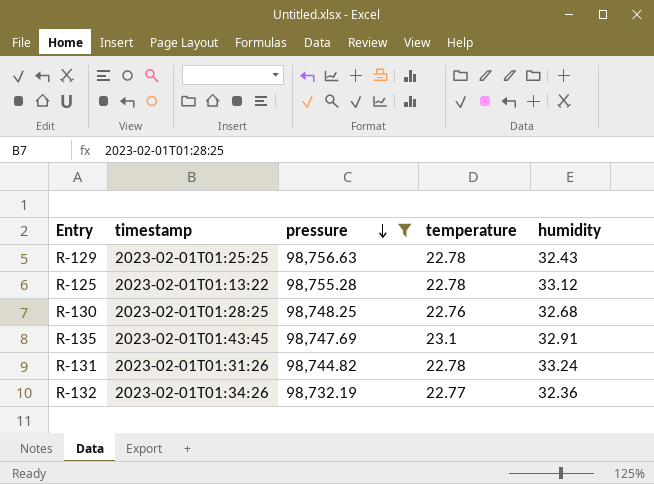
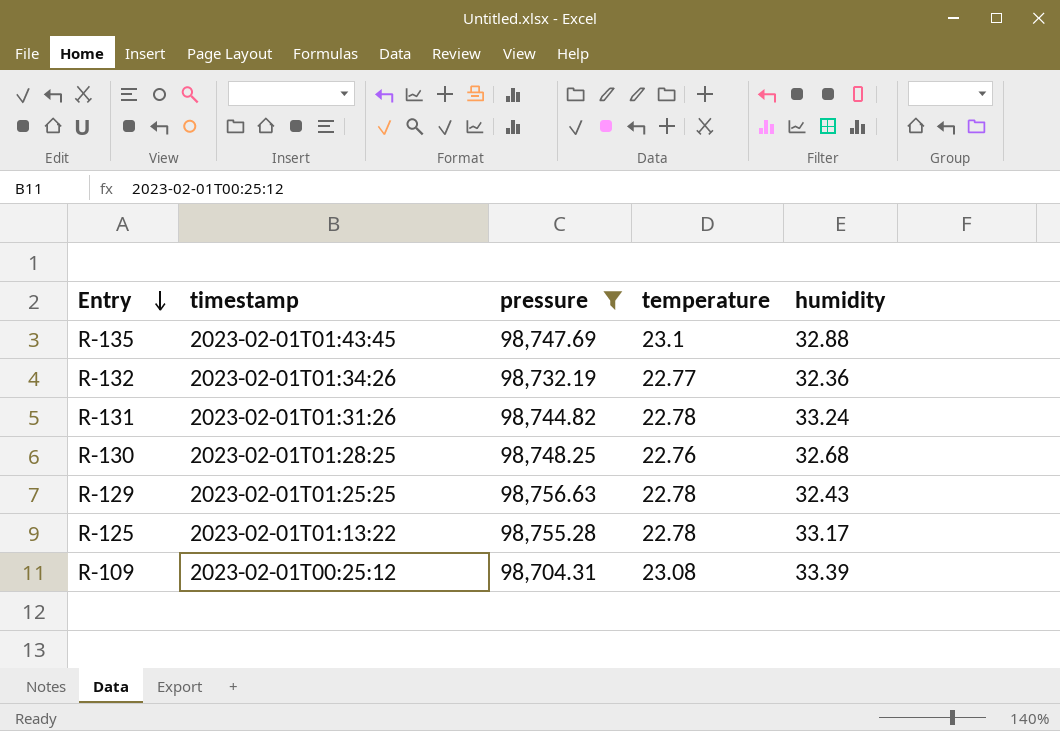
row order: pressure descending -> Entry descending
R-135 | humidity: 32.91 -> 32.88
R-125 | humidity: 33.12 -> 33.17
row R-109: none -> 2023-02-01T00:25:12 | 98,704.31 | 23.08 | 33.39

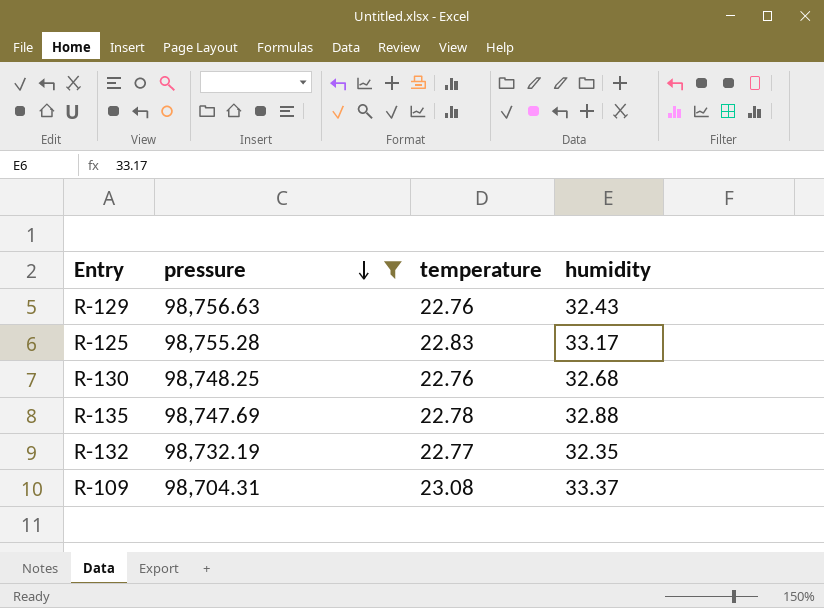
row order: Entry descending -> pressure descending
column timestamp | position: 2 -> none
row R-131: 2023-02-01T01:31:26 | 98,744.82 | 22.78 | 33.24 -> none
R-129 | temperature: 22.78 -> 22.76
R-125 | temperature: 22.78 -> 22.83
R-135 | temperature: 23.1 -> 22.78
R-132 | humidity: 32.36 -> 32.35
R-109 | humidity: 33.39 -> 33.37

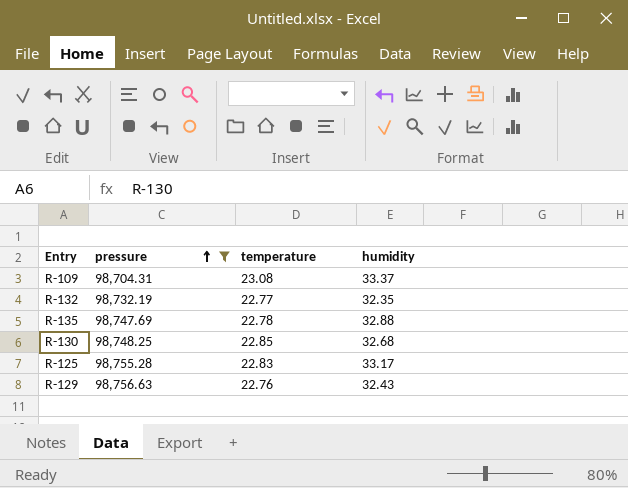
row order: pressure descending -> pressure ascending
R-130 | temperature: 22.76 -> 22.85

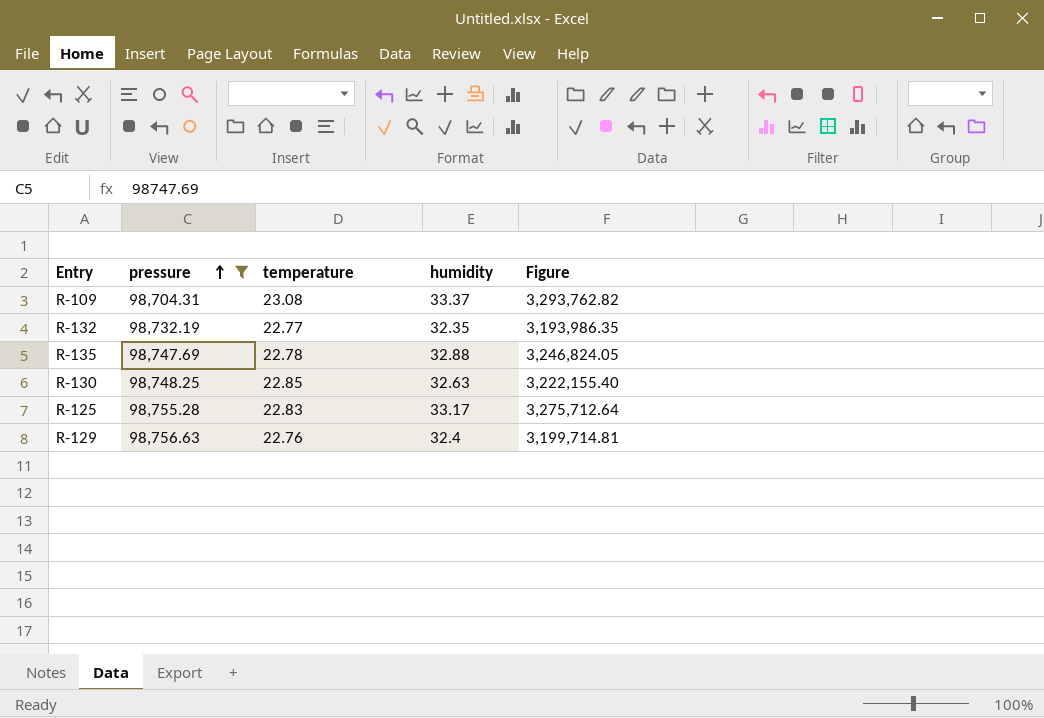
column Figure | formula: none -> [pressure] * [humidity]
R-130 | humidity: 32.68 -> 32.63
R-129 | humidity: 32.43 -> 32.4

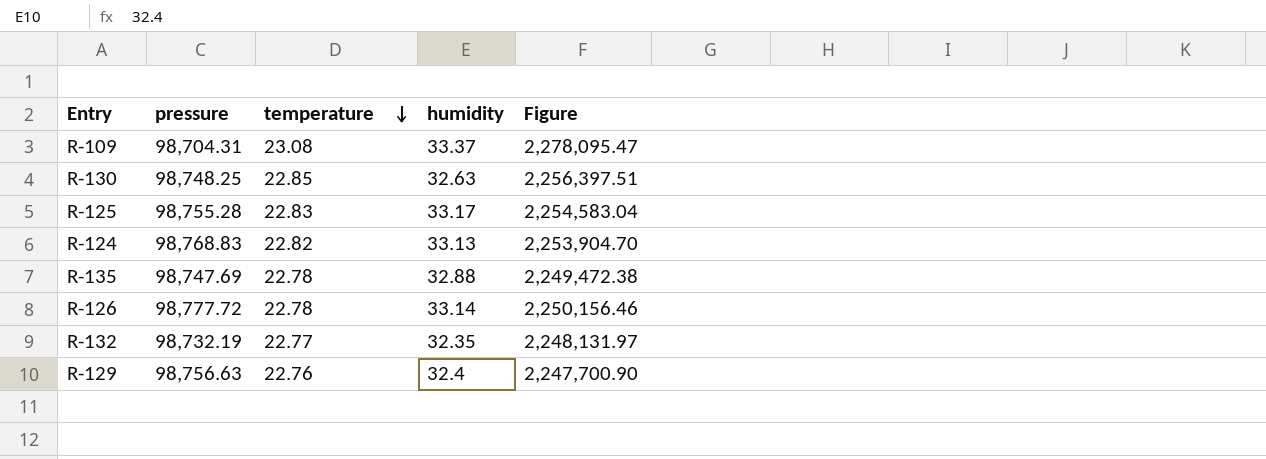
filter: pressure <= 98,756.63 -> none
row order: pressure ascending -> temperature descending
column Figure | formula: [pressure] * [humidity] -> [pressure] * [temperature]

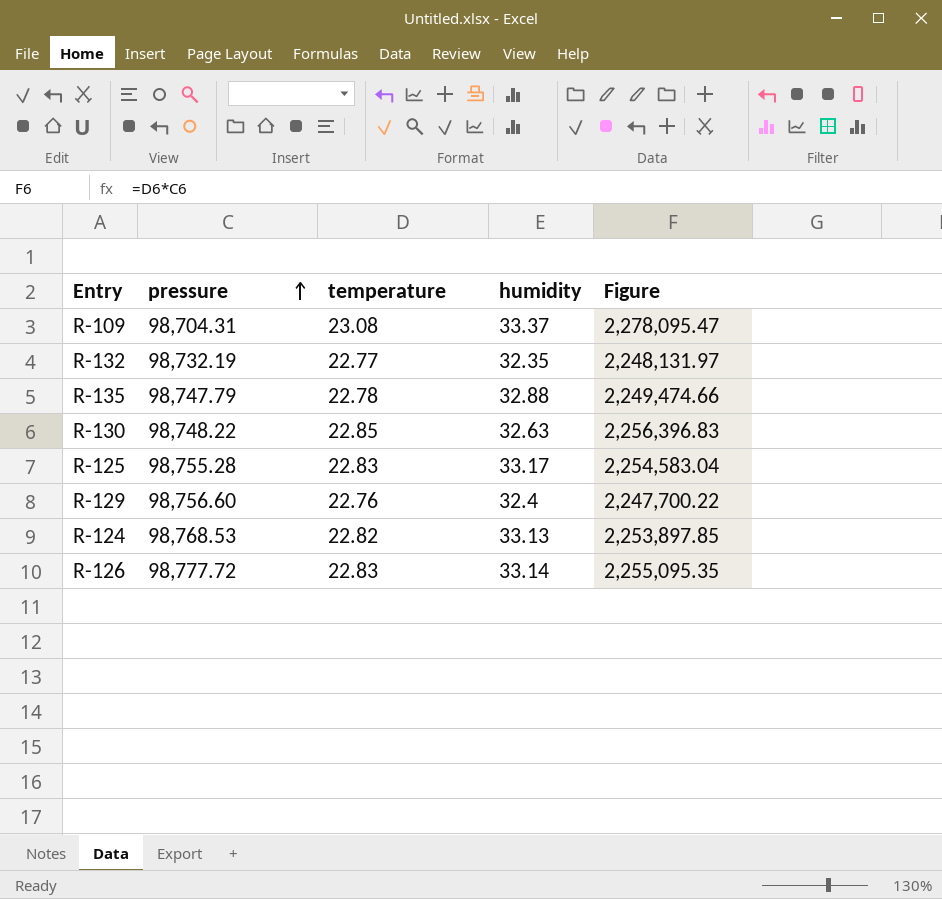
row order: temperature descending -> pressure ascending
R-135 | pressure: 98,747.69 -> 98,747.79
R-135 | Figure: 2,249,472.38 -> 2,249,474.66
R-130 | pressure: 98,748.25 -> 98,748.22
R-130 | Figure: 2,256,397.51 -> 2,256,396.83
R-129 | pressure: 98,756.63 -> 98,756.60
R-129 | Figure: 2,247,700.90 -> 2,247,700.22
R-124 | pressure: 98,768.83 -> 98,768.53
R-124 | Figure: 2,253,904.70 -> 2,253,897.85
R-126 | temperature: 22.78 -> 22.83
R-126 | Figure: 2,250,156.46 -> 2,255,095.35

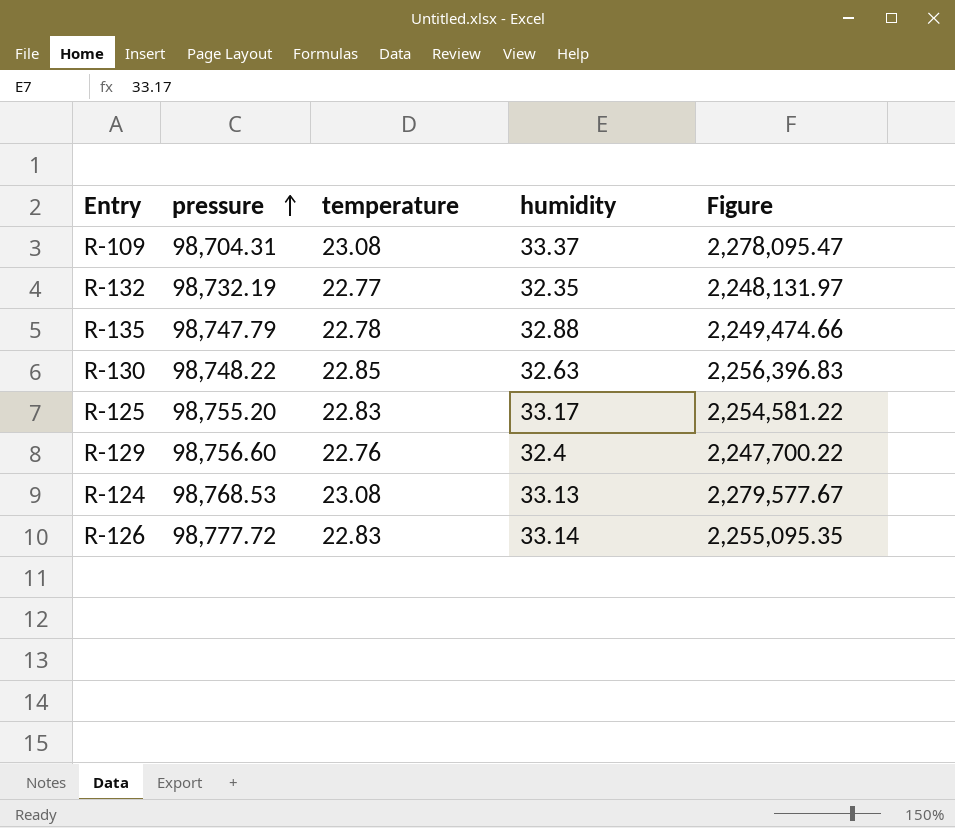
R-125 | pressure: 98,755.28 -> 98,755.20
R-125 | Figure: 2,254,583.04 -> 2,254,581.22
R-124 | temperature: 22.82 -> 23.08
R-124 | Figure: 2,253,897.85 -> 2,279,577.67

